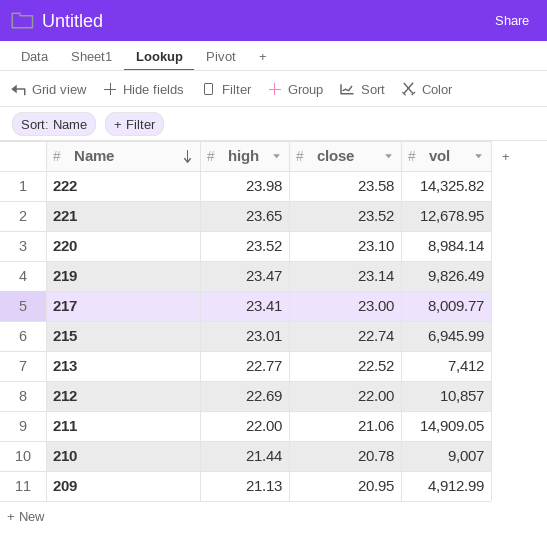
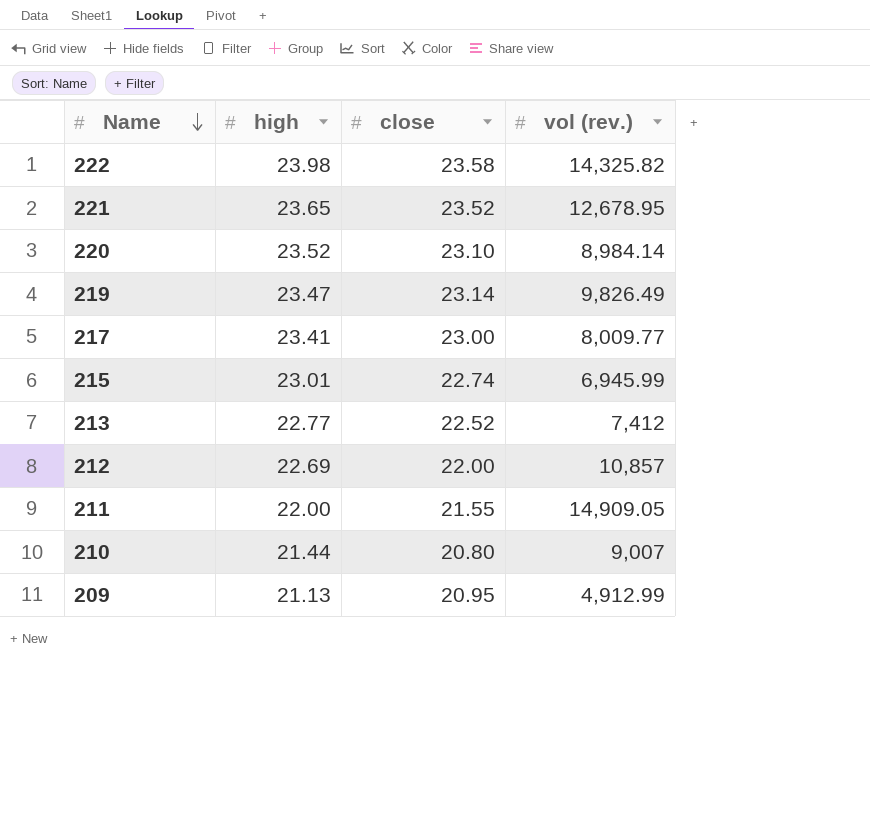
column name: vol -> vol (rev.)
211 | close: 21.06 -> 21.55
210 | close: 20.78 -> 20.80

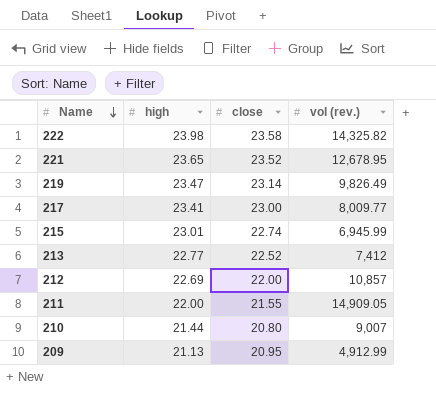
row 220: 23.52 | 23.10 | 8,984.14 -> none

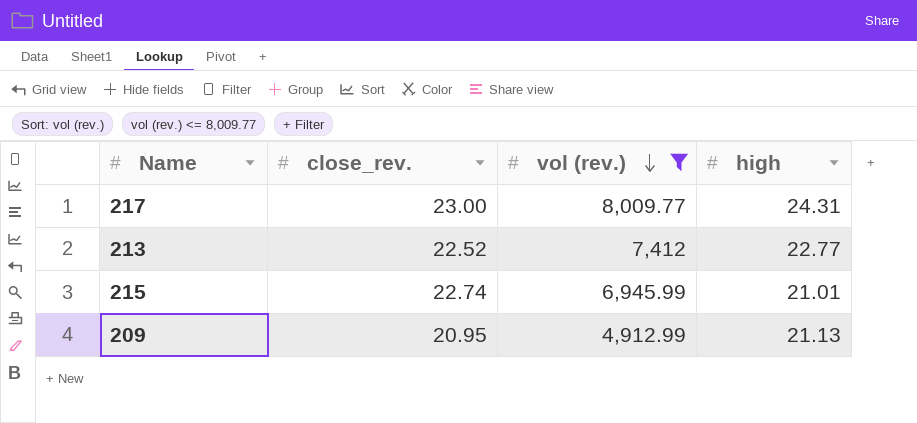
filter: none -> vol (rev.) <= 8,009.77
row order: Name descending -> vol (rev.) descending
column name: close -> close_rev.
column high | position: 2 -> 4
217 | high: 23.41 -> 24.31
215 | high: 23.01 -> 21.01

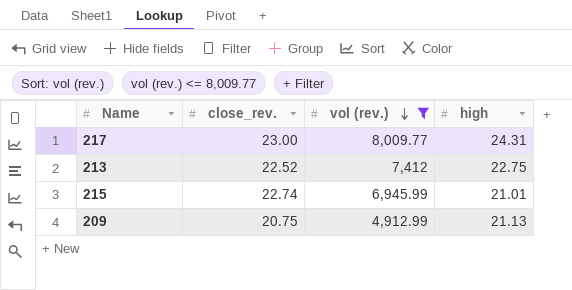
213 | high: 22.77 -> 22.75
209 | close_rev.: 20.95 -> 20.75

